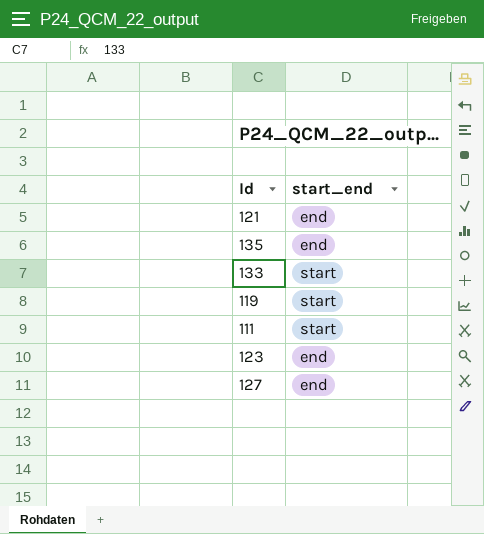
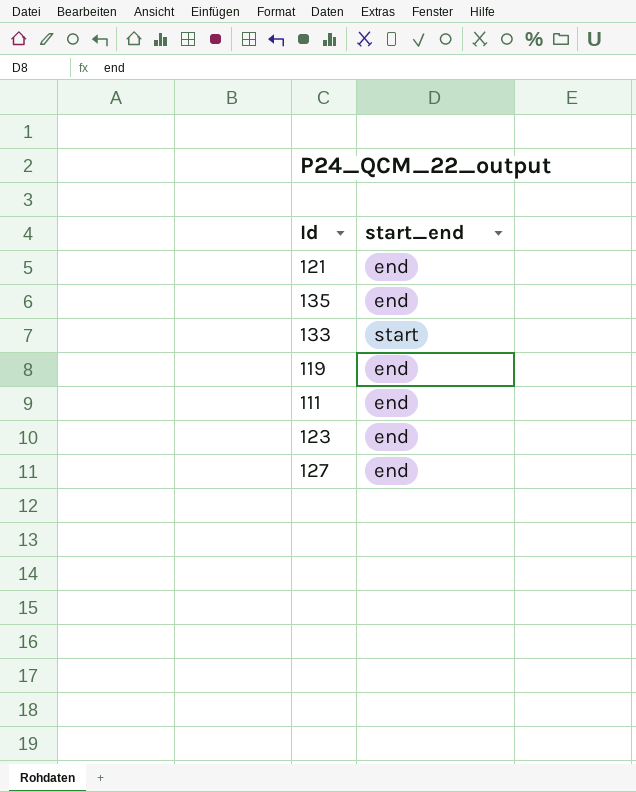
119 | start_end: start -> end
111 | start_end: start -> end

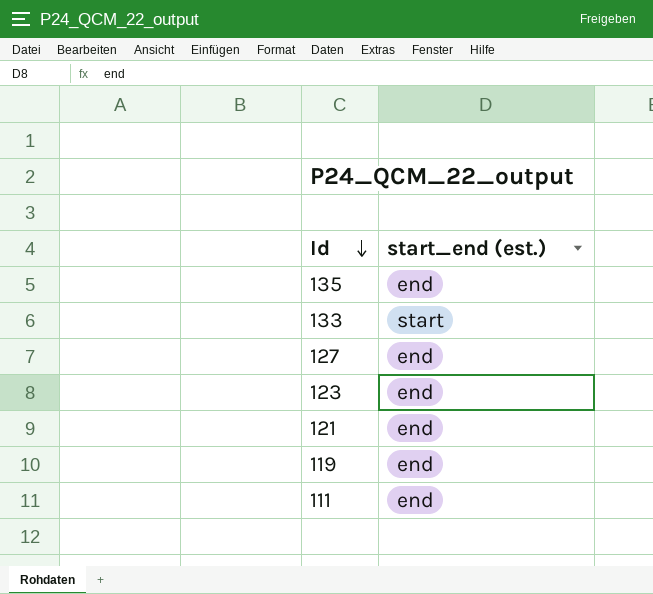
row order: none -> Id descending
column name: start_end -> start_end (est.)

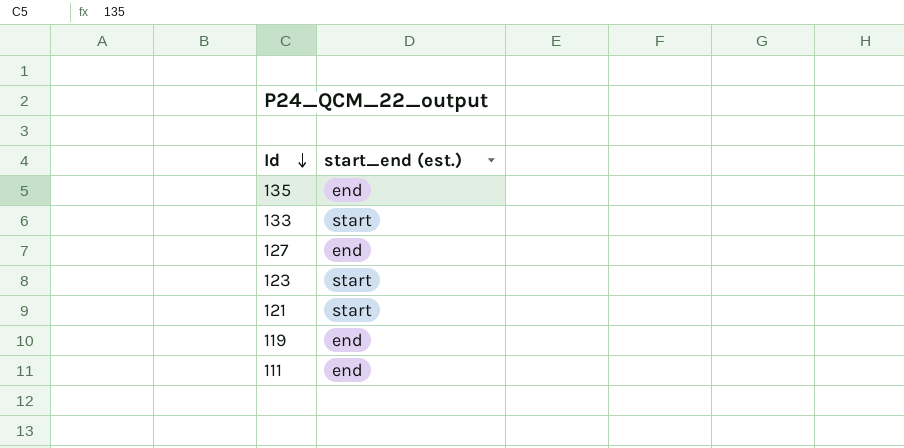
123 | start_end (est.): end -> start
121 | start_end (est.): end -> start

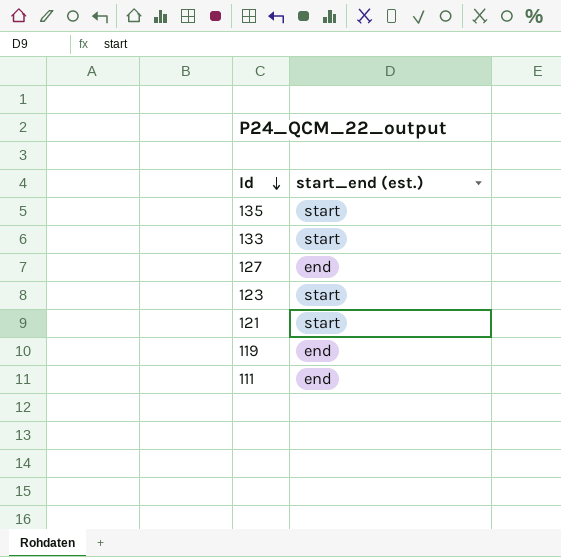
135 | start_end (est.): end -> start

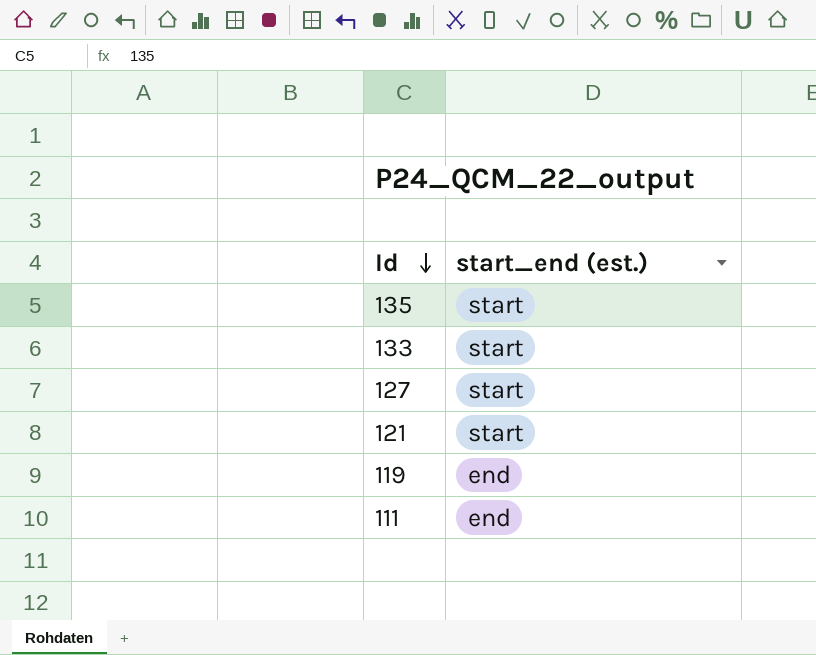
row 123: start -> none
127 | start_end (est.): end -> start

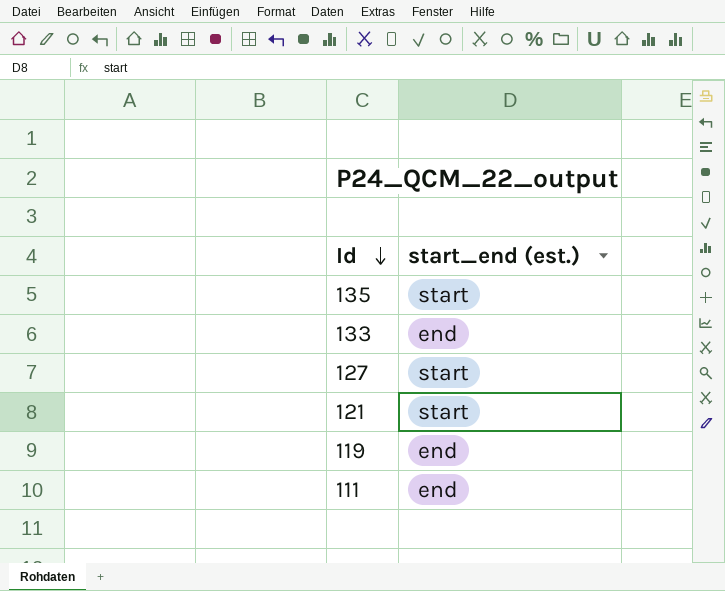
133 | start_end (est.): start -> end

